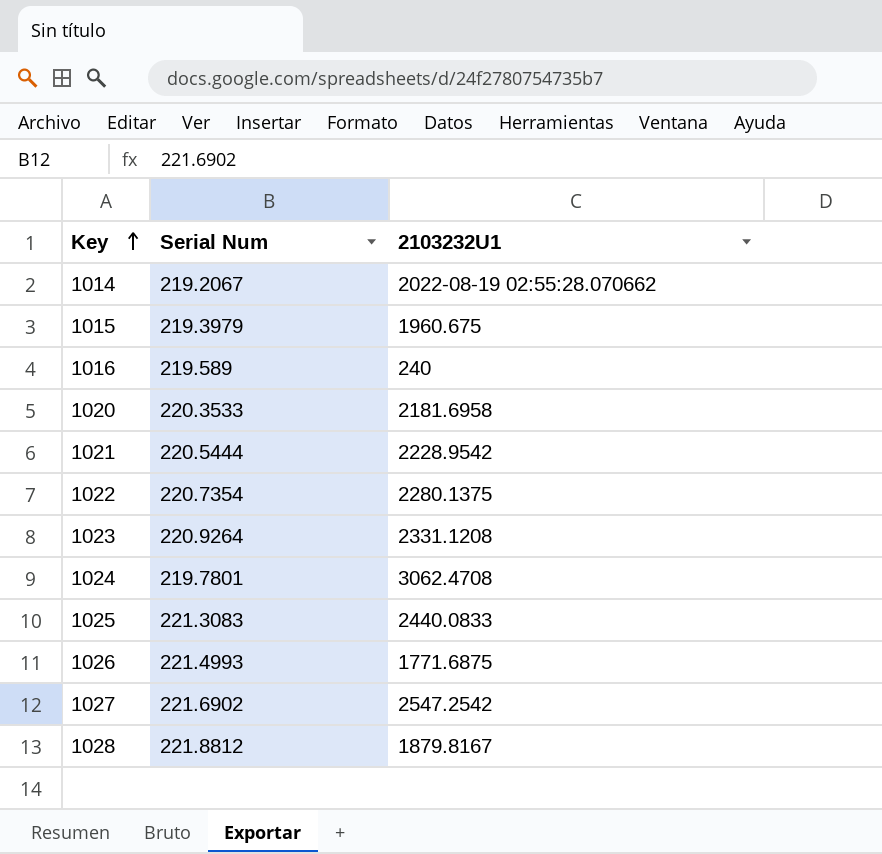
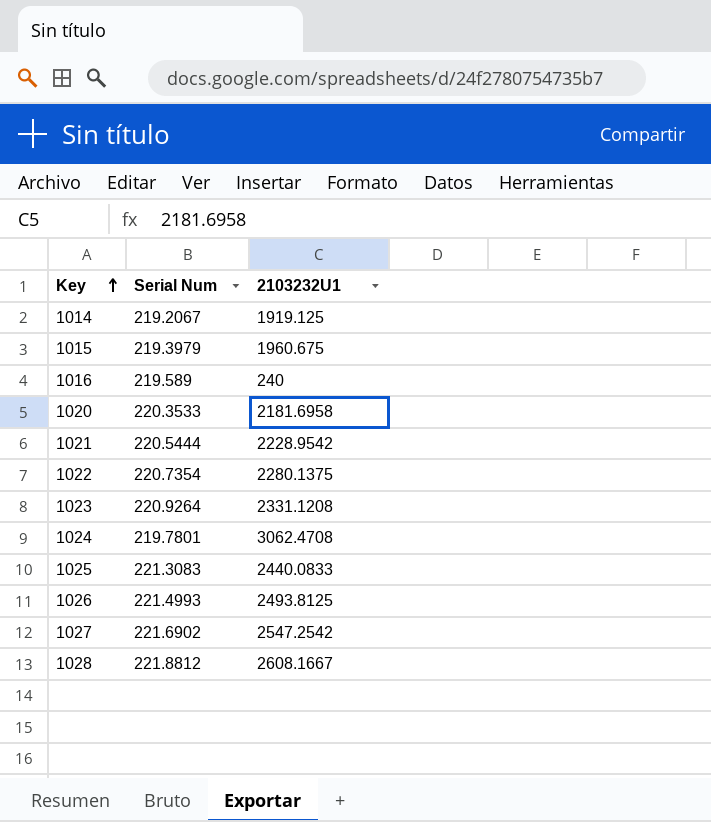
1014 | 2103232U1: 2022-08-19 02:55:28.070662 -> 1919.125
1026 | 2103232U1: 1771.6875 -> 2493.8125
1028 | 2103232U1: 1879.8167 -> 2608.1667

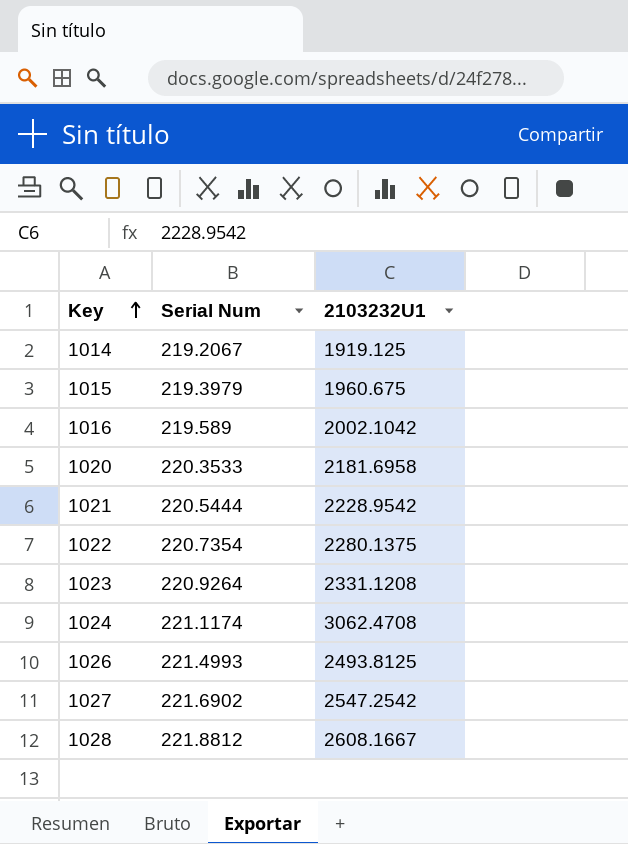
row 1025: 221.3083 | 2440.0833 -> none
1016 | 2103232U1: 240 -> 2002.1042
1024 | Serial Num: 219.7801 -> 221.1174

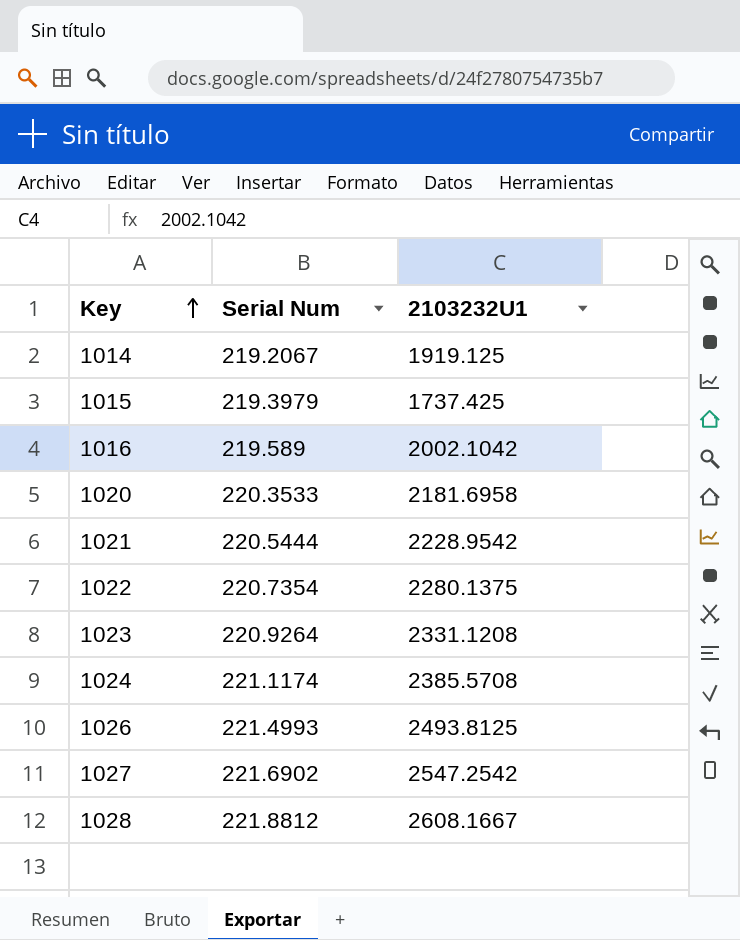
1015 | 2103232U1: 1960.675 -> 1737.425
1024 | 2103232U1: 3062.4708 -> 2385.5708

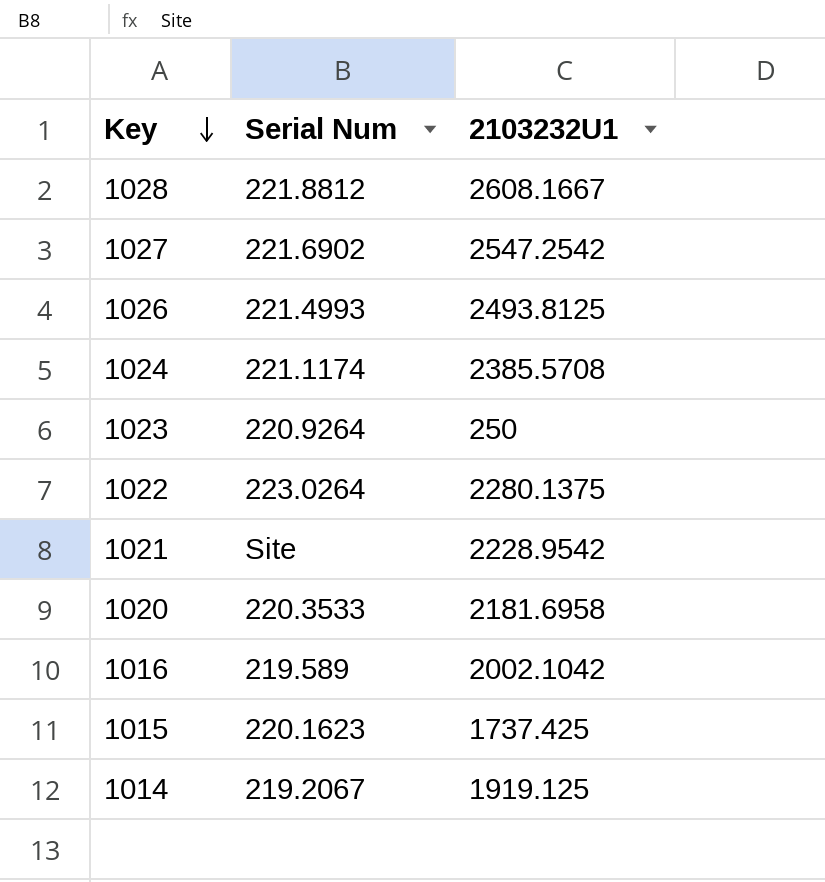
row order: Key ascending -> Key descending
1023 | 2103232U1: 2331.1208 -> 250
1022 | Serial Num: 220.7354 -> 223.0264
1021 | Serial Num: 220.5444 -> Site
1015 | Serial Num: 219.3979 -> 220.1623

